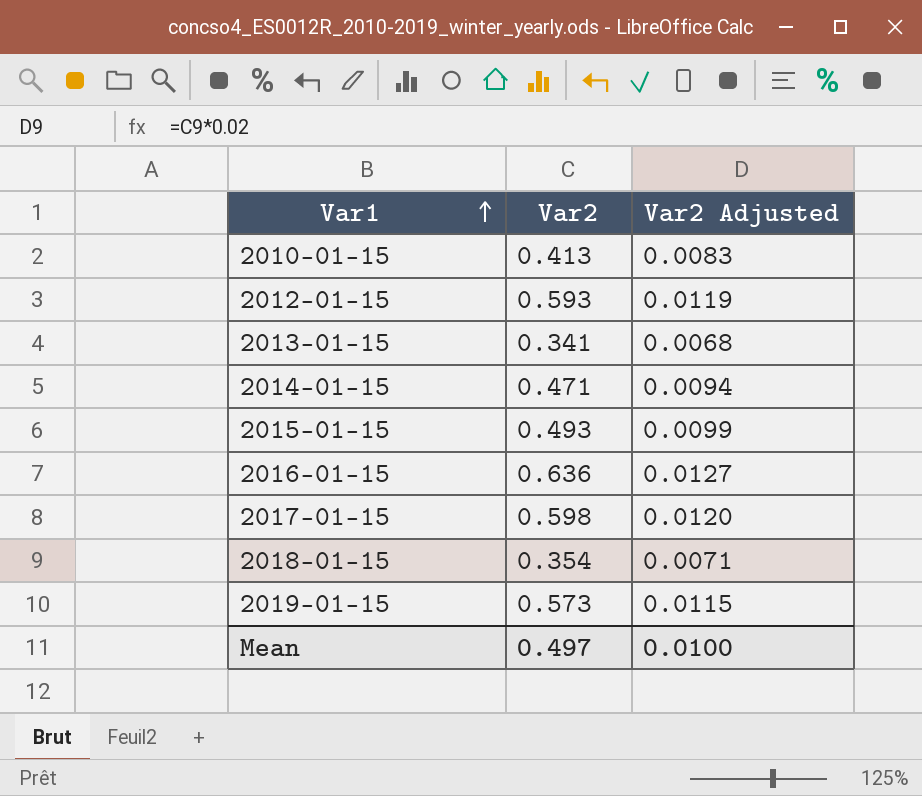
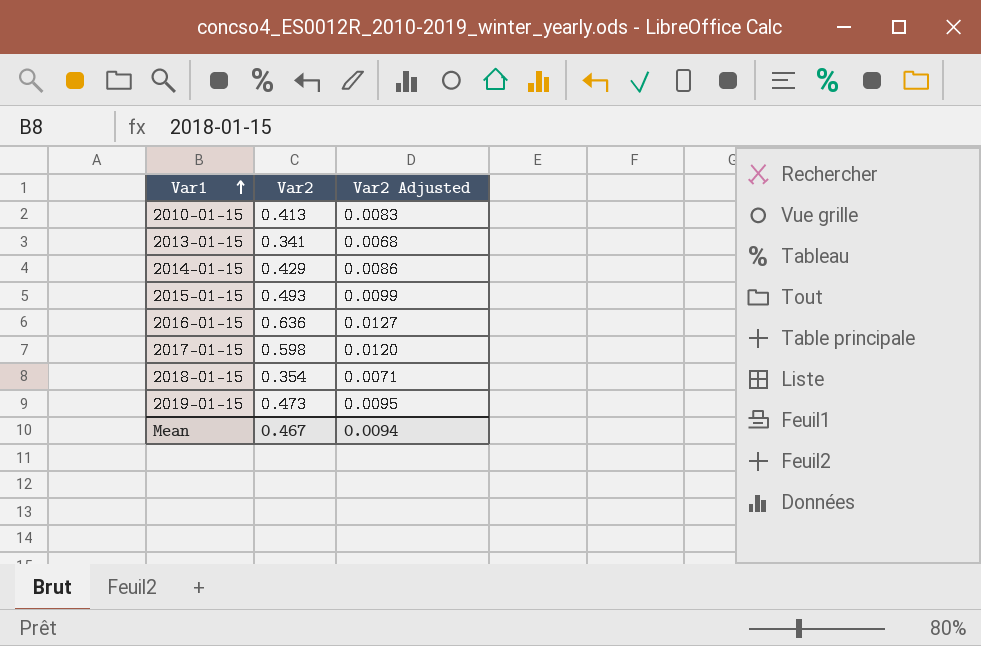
row 2012-01-15: 0.593 | 0.0119 -> none
2014-01-15 | Var2: 0.471 -> 0.429
2014-01-15 | Var2 Adjusted: 0.0094 -> 0.0086
2019-01-15 | Var2: 0.573 -> 0.473
2019-01-15 | Var2 Adjusted: 0.0115 -> 0.0095
Mean | Var2: 0.497 -> 0.467
Mean | Var2 Adjusted: 0.0100 -> 0.0094

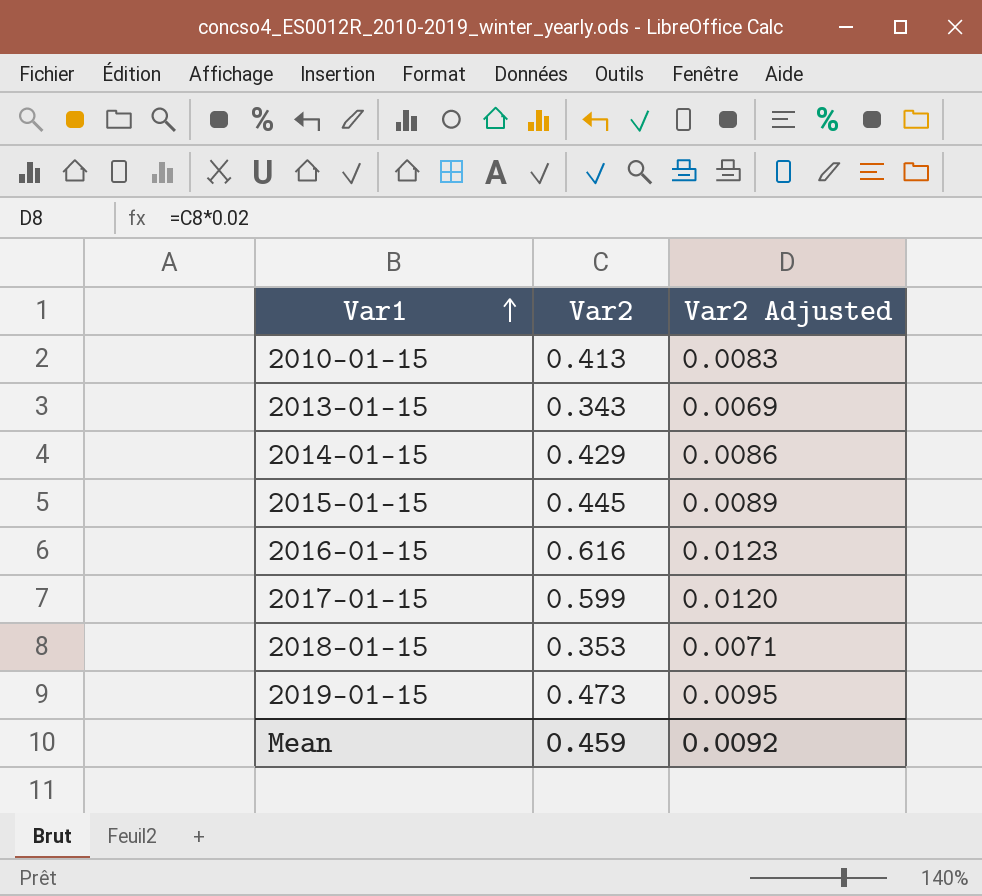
2013-01-15 | Var2: 0.341 -> 0.343
2013-01-15 | Var2 Adjusted: 0.0068 -> 0.0069
2015-01-15 | Var2: 0.493 -> 0.445
2015-01-15 | Var2 Adjusted: 0.0099 -> 0.0089
2016-01-15 | Var2: 0.636 -> 0.616
2016-01-15 | Var2 Adjusted: 0.0127 -> 0.0123
2017-01-15 | Var2: 0.598 -> 0.599
2018-01-15 | Var2: 0.354 -> 0.353
Mean | Var2: 0.467 -> 0.459
Mean | Var2 Adjusted: 0.0094 -> 0.0092

